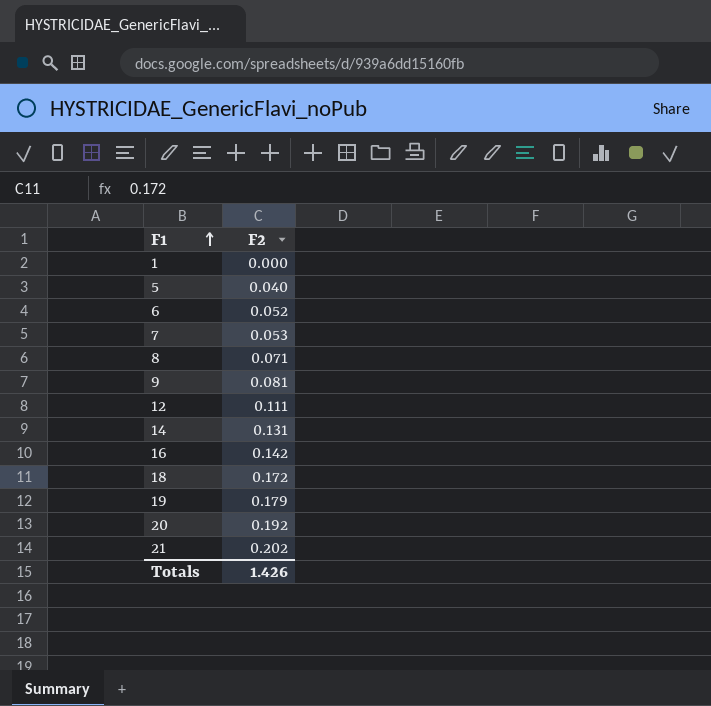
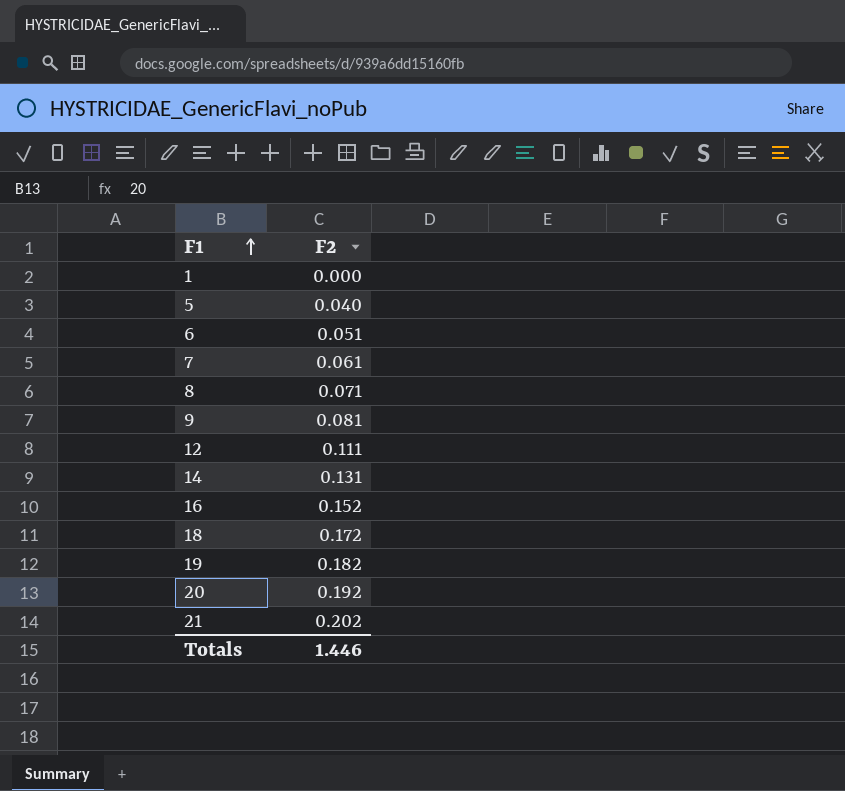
6 | F2: 0.052 -> 0.051
7 | F2: 0.053 -> 0.061
16 | F2: 0.142 -> 0.152
19 | F2: 0.179 -> 0.182
Totals | F2: 1.426 -> 1.446

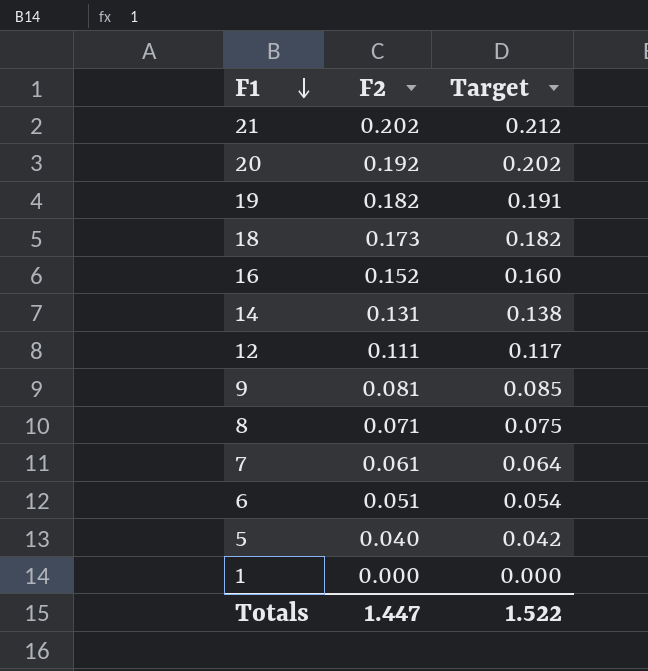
row order: F1 ascending -> F1 descending
column Target | formula: none -> [F2] * 1.05
18 | F2: 0.172 -> 0.173
Totals | F2: 1.446 -> 1.447

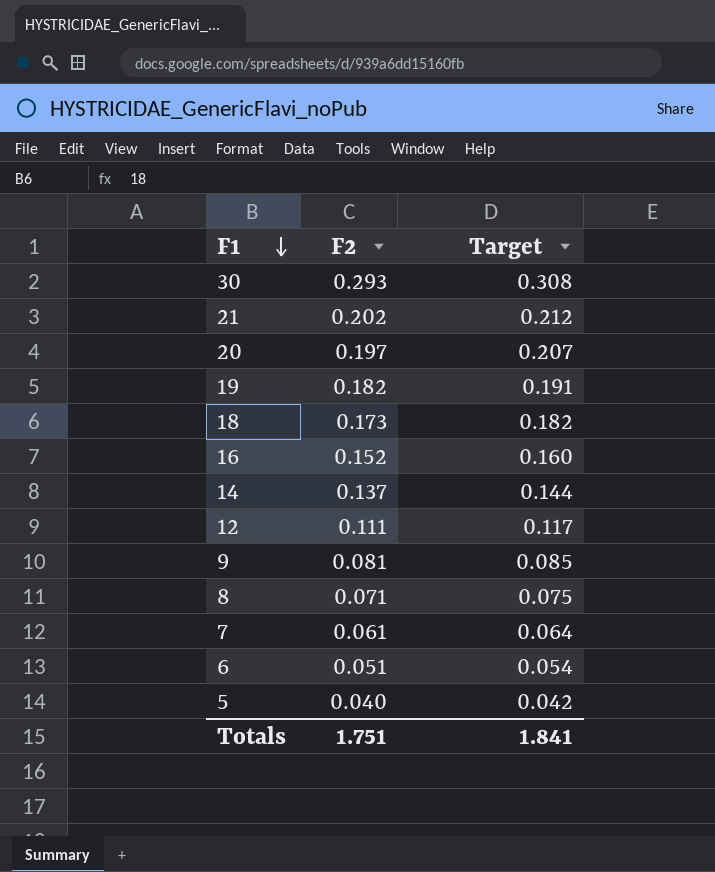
row 1: 0.000 | 0.000 -> none
row 30: none -> 0.293 | 0.308
20 | F2: 0.192 -> 0.197
20 | Target: 0.202 -> 0.207
14 | F2: 0.131 -> 0.137
14 | Target: 0.138 -> 0.144
Totals | F2: 1.447 -> 1.751
Totals | Target: 1.522 -> 1.841

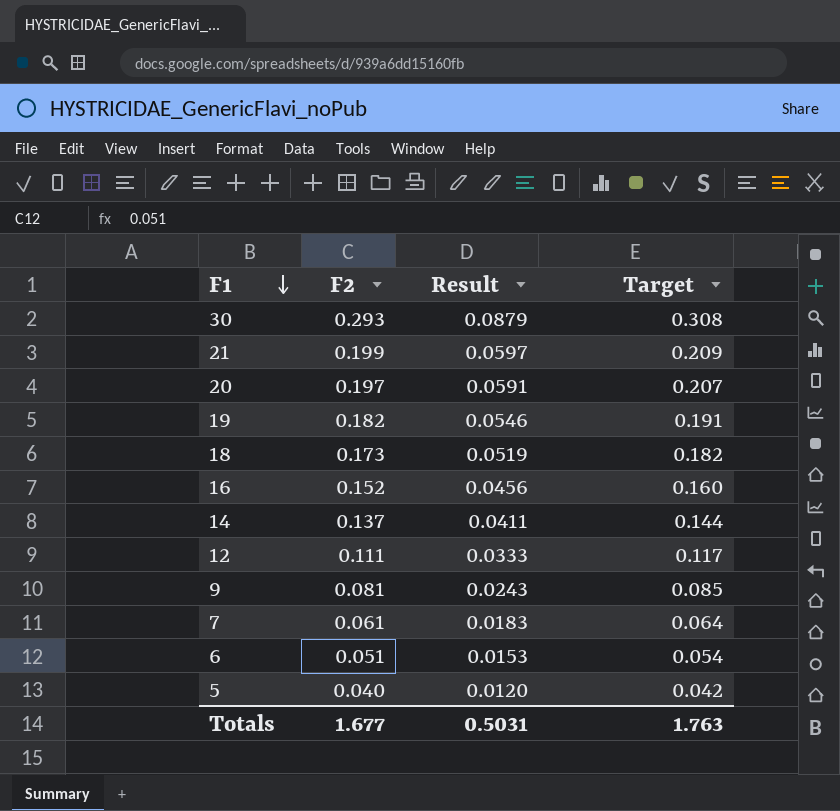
column Result | formula: none -> [F2] * 0.3
row 8: 0.071 | 0.075 -> none
21 | F2: 0.202 -> 0.199
21 | Target: 0.212 -> 0.209
Totals | F2: 1.751 -> 1.677
Totals | Target: 1.841 -> 1.763

